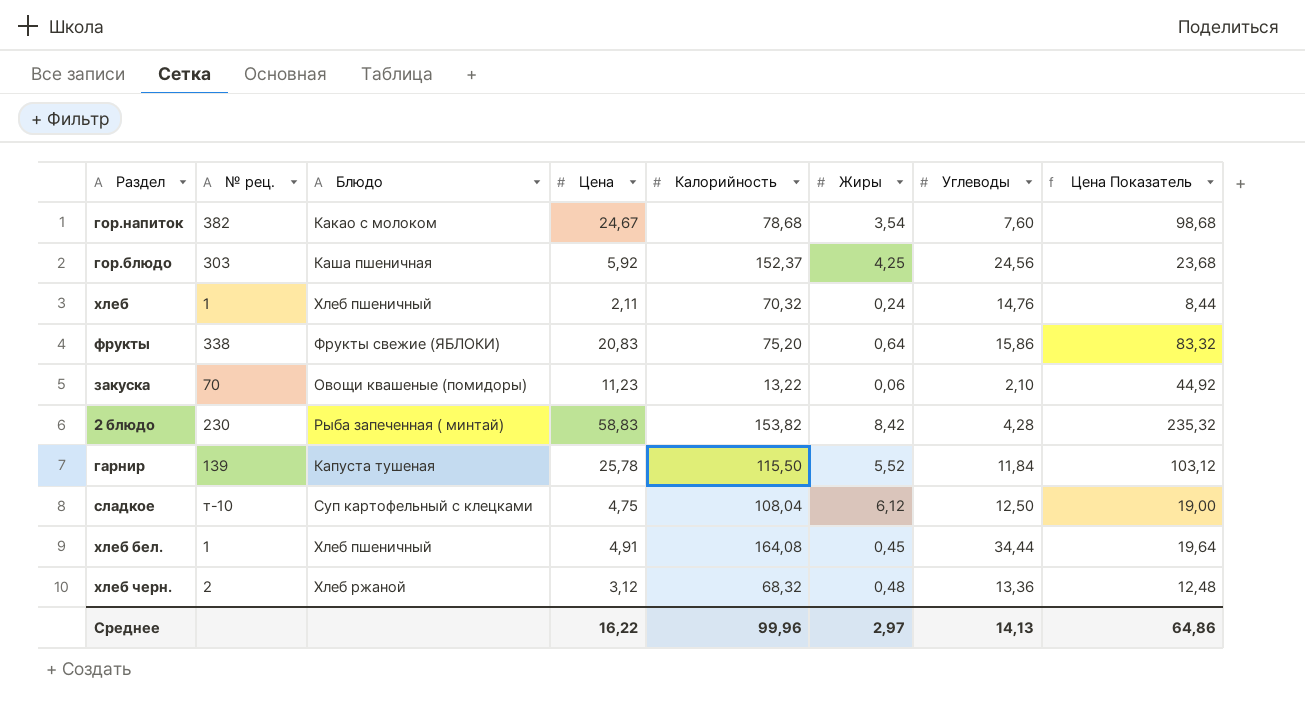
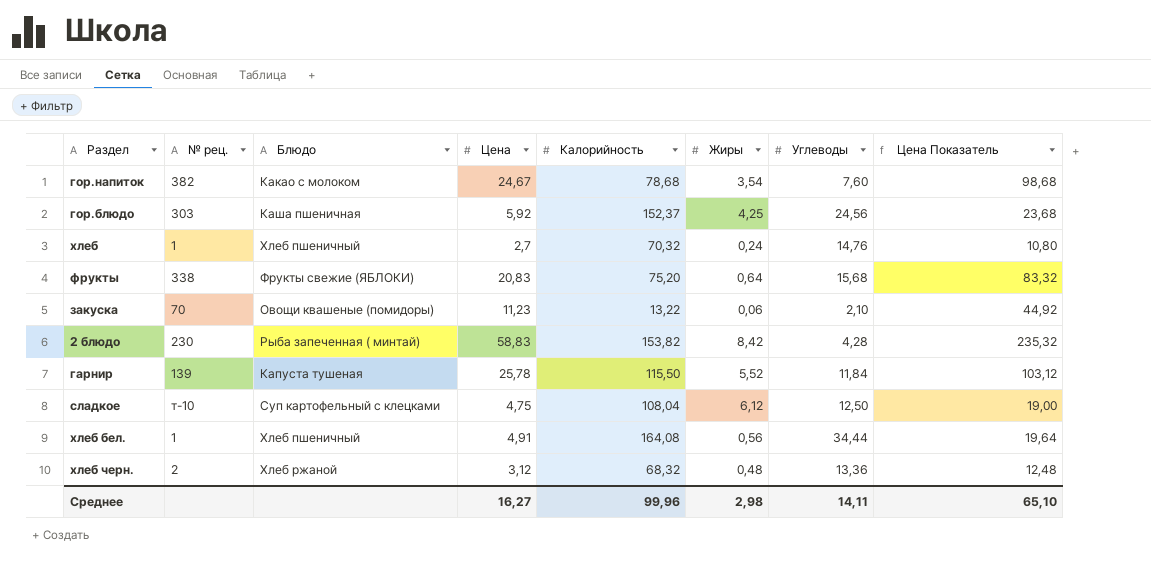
хлеб | Цена: 2,11 -> 2,7
хлеб | Цена Показатель: 8,44 -> 10,80
фрукты | Углеводы: 15,86 -> 15,68
хлеб бел. | Жиры: 0,45 -> 0,56
Среднее | Цена: 16,22 -> 16,27
Среднее | Жиры: 2,97 -> 2,98
Среднее | Углеводы: 14,13 -> 14,11
Среднее | Цена Показатель: 64,86 -> 65,10

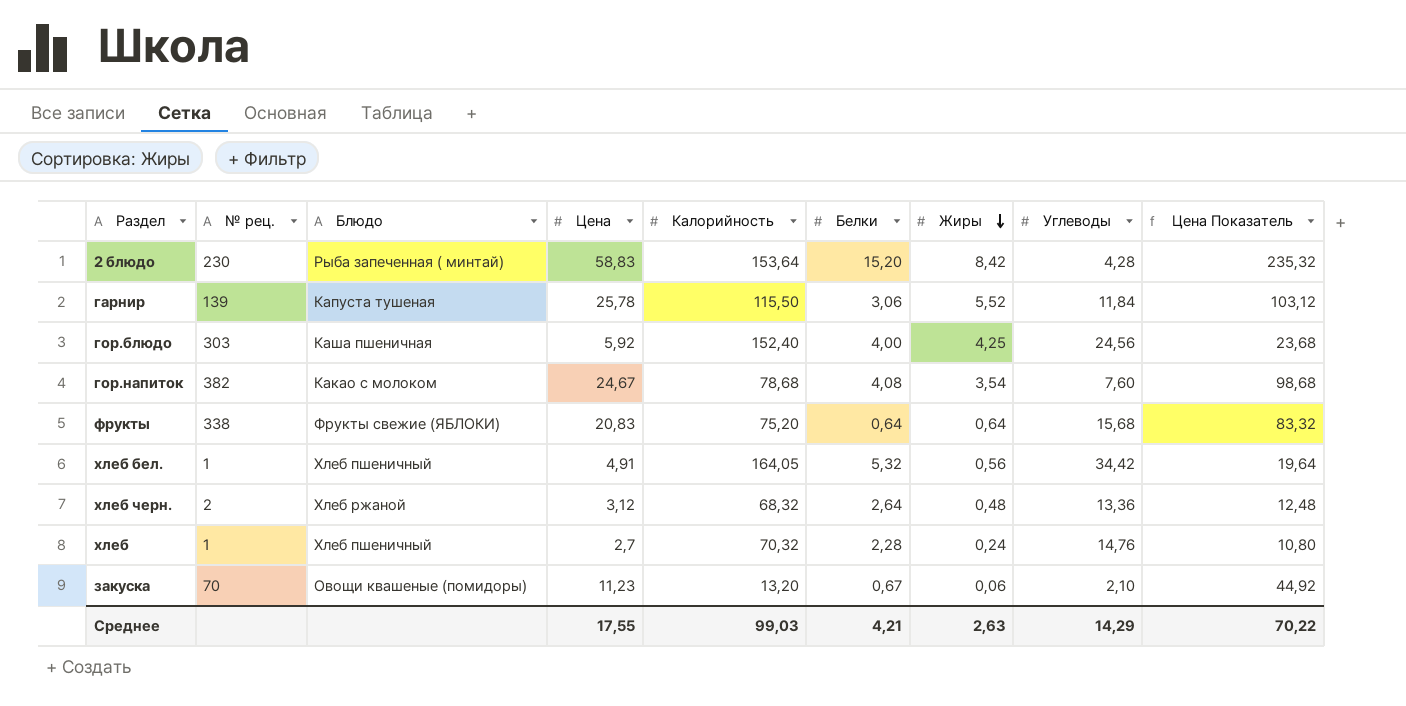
row order: none -> Жиры descending
column Белки | position: none -> 6
row сладкое: т-10 | Суп картофельный с клецками | 4,75 | 108,04 | 6,12 | 12,50 | 19,00 -> none
2 блюдо | Калорийность: 153,82 -> 153,64
гор.блюдо | Калорийность: 152,37 -> 152,40
хлеб бел. | Калорийность: 164,08 -> 164,05
хлеб бел. | Углеводы: 34,44 -> 34,42
закуска | Калорийность: 13,22 -> 13,20
Среднее | Цена: 16,27 -> 17,55
Среднее | Калорийность: 99,96 -> 99,03
Среднее | Жиры: 2,98 -> 2,63
Среднее | Углеводы: 14,11 -> 14,29
Среднее | Цена Показатель: 65,10 -> 70,22

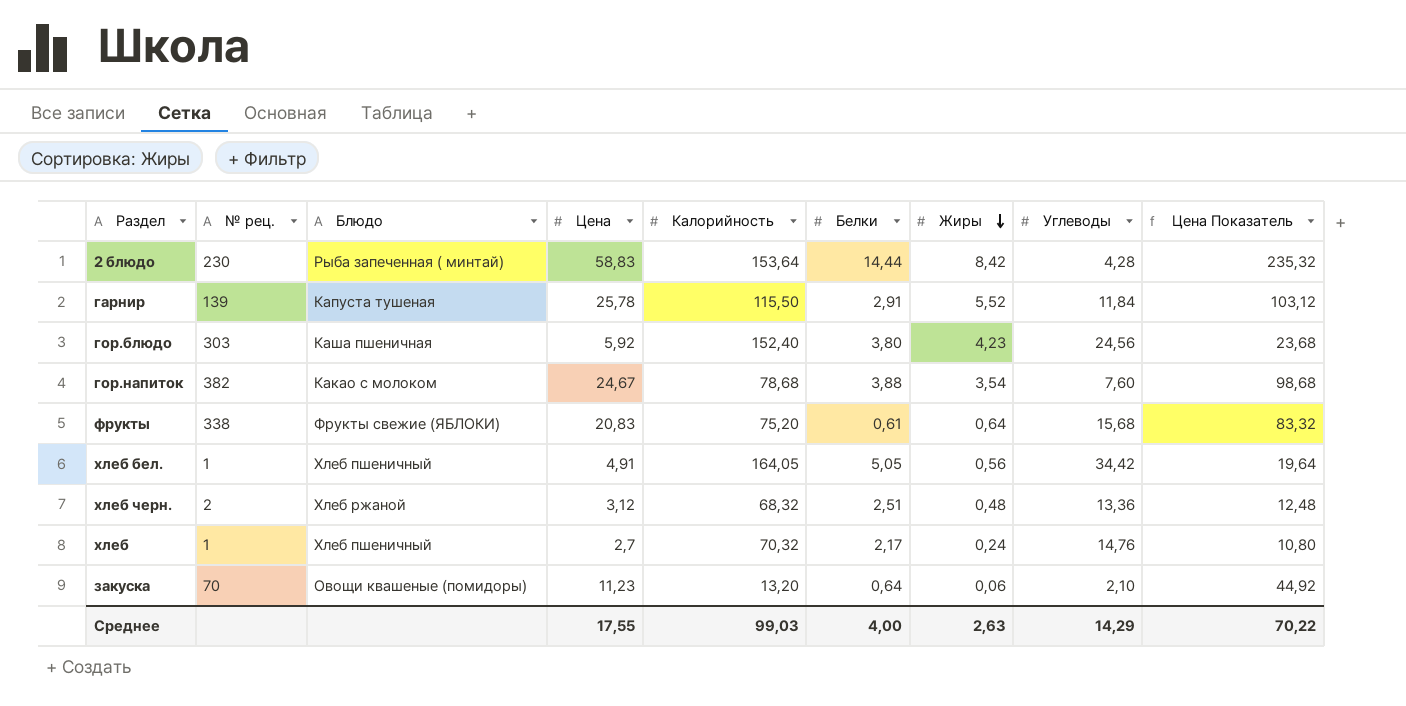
2 блюдо | Белки: 15,20 -> 14,44
гарнир | Белки: 3,06 -> 2,91
гор.блюдо | Белки: 4,00 -> 3,80
гор.блюдо | Жиры: 4,25 -> 4,23
гор.напиток | Белки: 4,08 -> 3,88
фрукты | Белки: 0,64 -> 0,61
хлеб бел. | Белки: 5,32 -> 5,05
хлеб черн. | Белки: 2,64 -> 2,51
хлеб | Белки: 2,28 -> 2,17
закуска | Белки: 0,67 -> 0,64
Среднее | Белки: 4,21 -> 4,00

